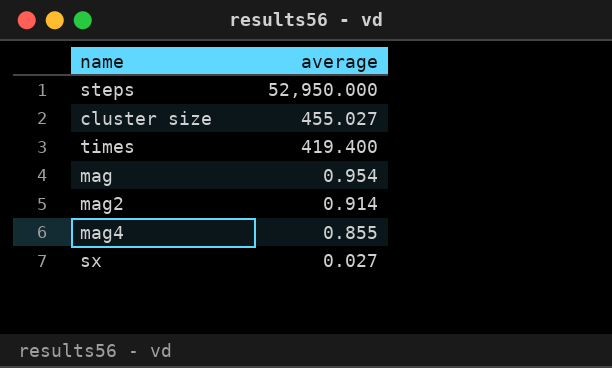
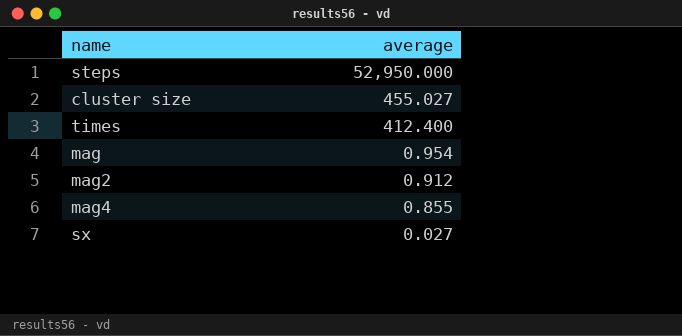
times | average: 419.400 -> 412.400
mag2 | average: 0.914 -> 0.912

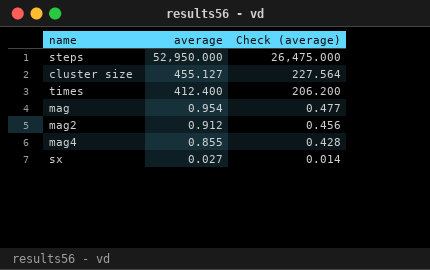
column Check (average) | formula: none -> [average] * 0.5
cluster size | average: 455.027 -> 455.127

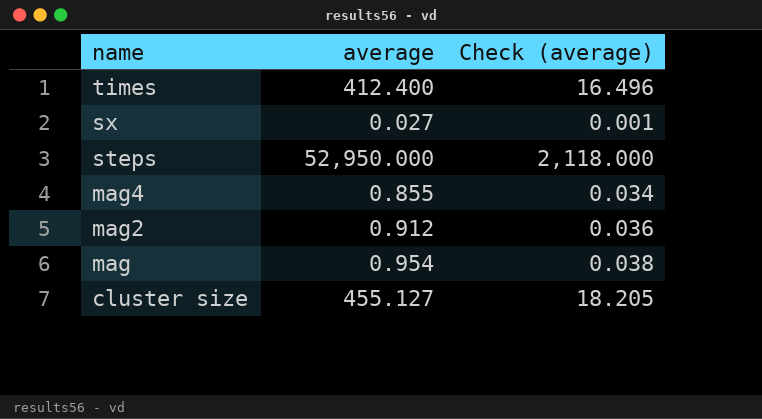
row order: average descending -> name descending
column Check (average) | formula: [average] * 0.5 -> [average] * 0.04

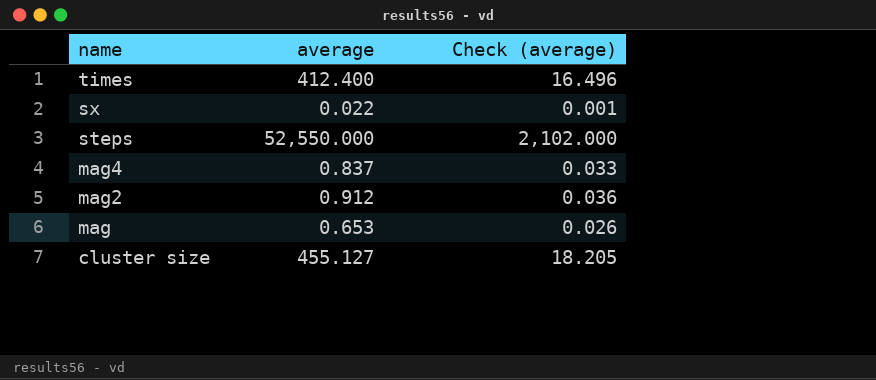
sx | average: 0.027 -> 0.022
steps | average: 52,950.000 -> 52,550.000
steps | Check (average): 2,118.000 -> 2,102.000
mag4 | average: 0.855 -> 0.837
mag4 | Check (average): 0.034 -> 0.033
mag | average: 0.954 -> 0.653
mag | Check (average): 0.038 -> 0.026

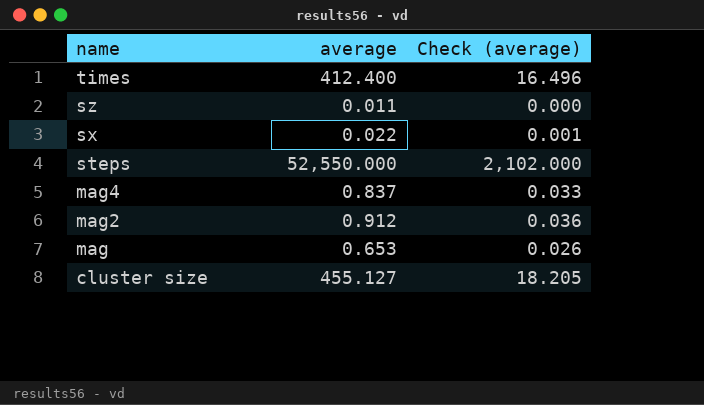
row sz: none -> 0.011 | 0.000

